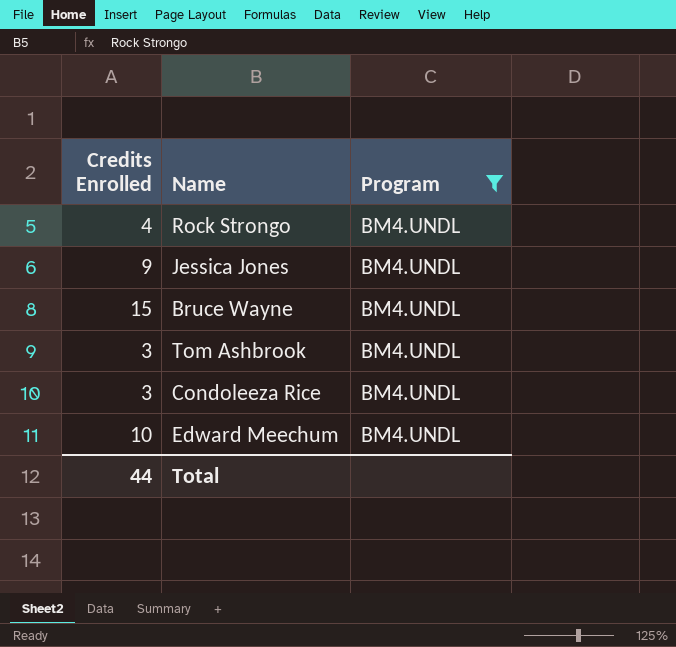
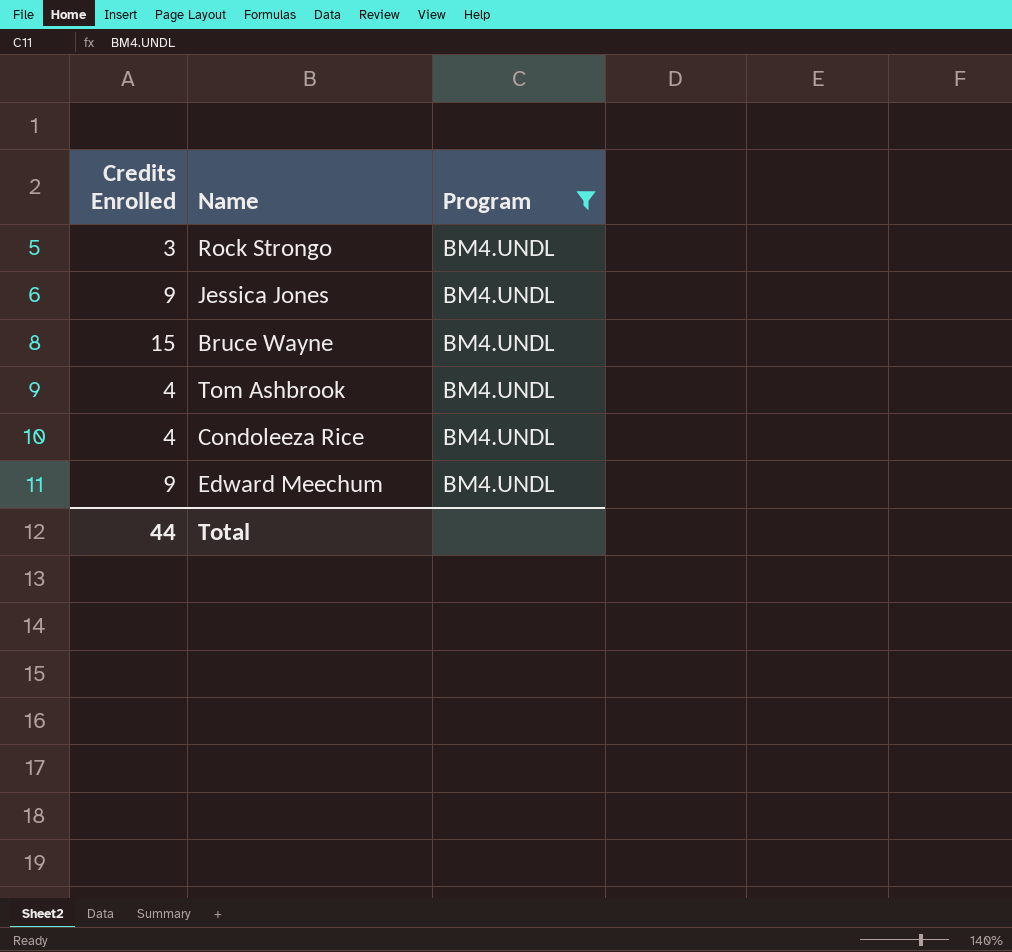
Rock Strongo | Credits Enrolled: 4 -> 3
Tom Ashbrook | Credits Enrolled: 3 -> 4
Condoleeza Rice | Credits Enrolled: 3 -> 4
Edward Meechum | Credits Enrolled: 10 -> 9

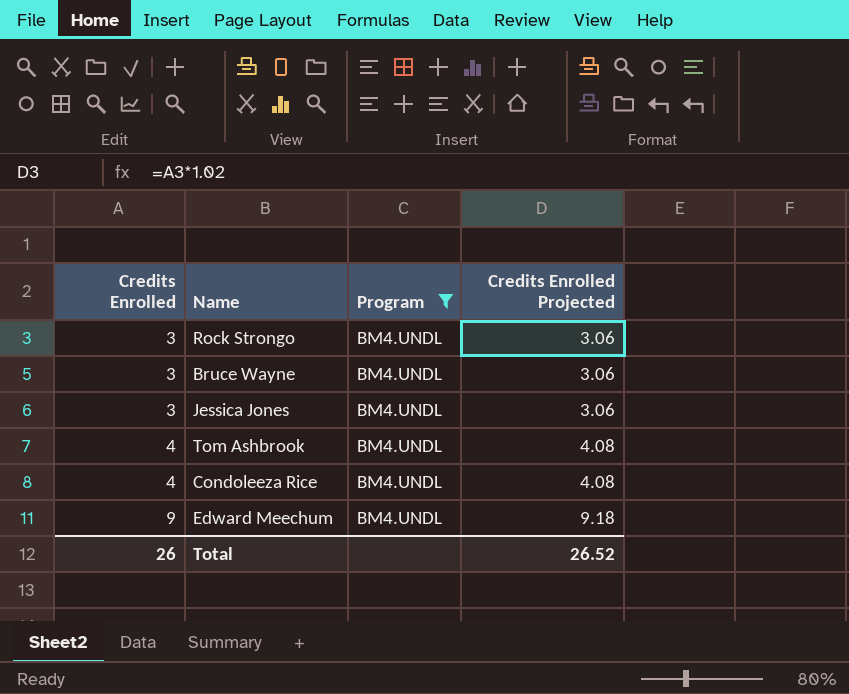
row order: none -> Credits Enrolled ascending
column Credits Enrolled Projected | formula: none -> [Credits Enrolled] * 1.02
Bruce Wayne | Credits Enrolled: 15 -> 3
Jessica Jones | Credits Enrolled: 9 -> 3
Total | Credits Enrolled: 44 -> 26

